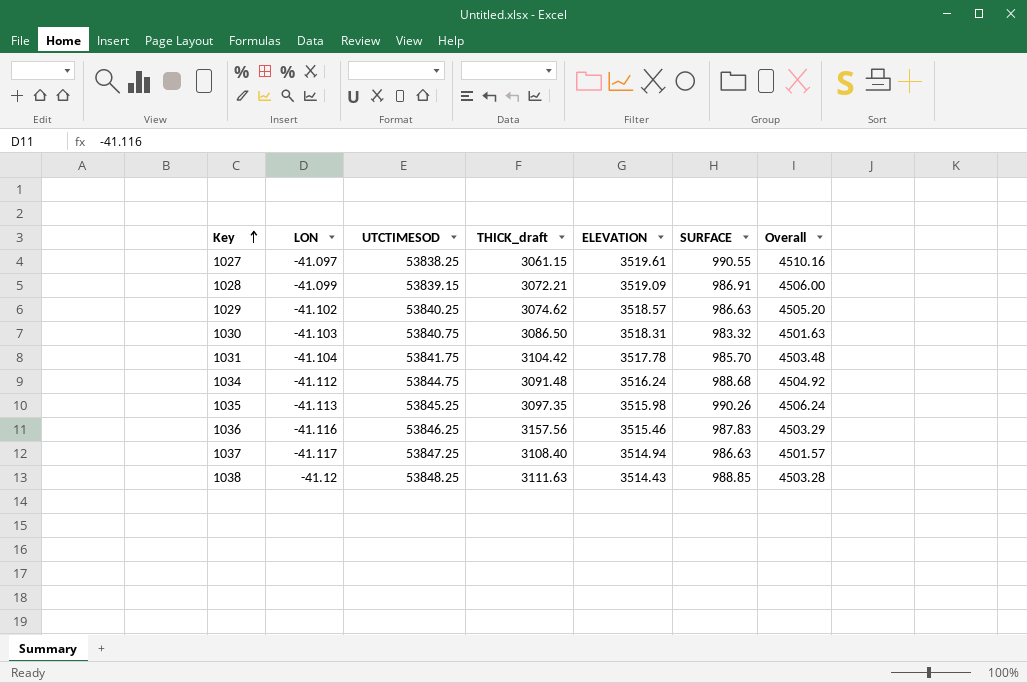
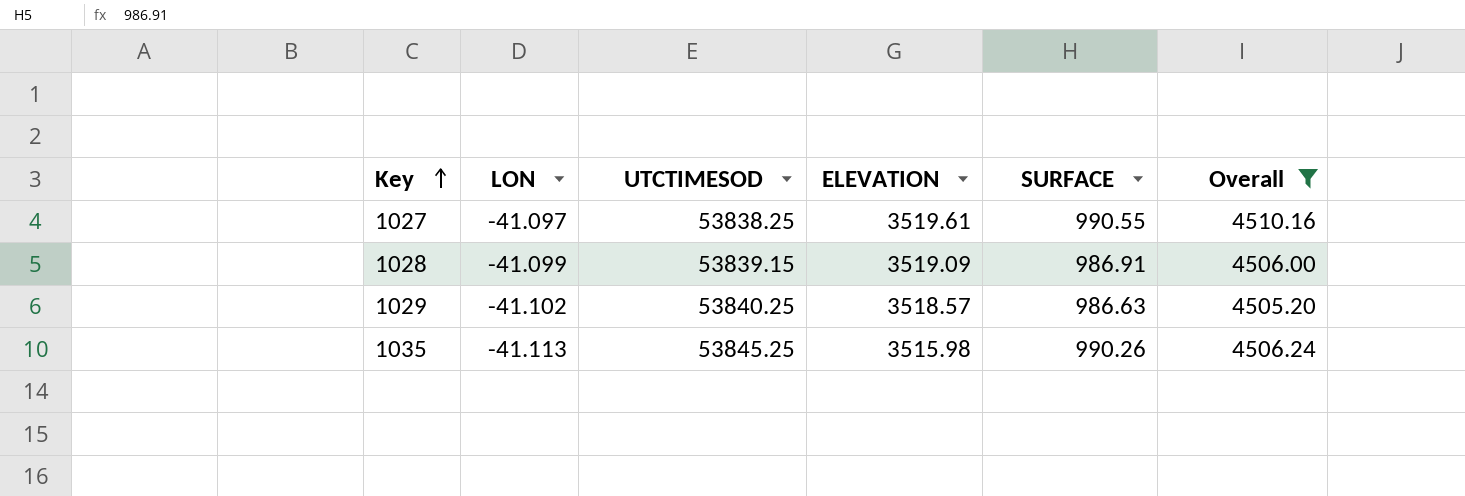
filter: none -> Overall >= 4505.20
column THICK_draft | position: 4 -> none

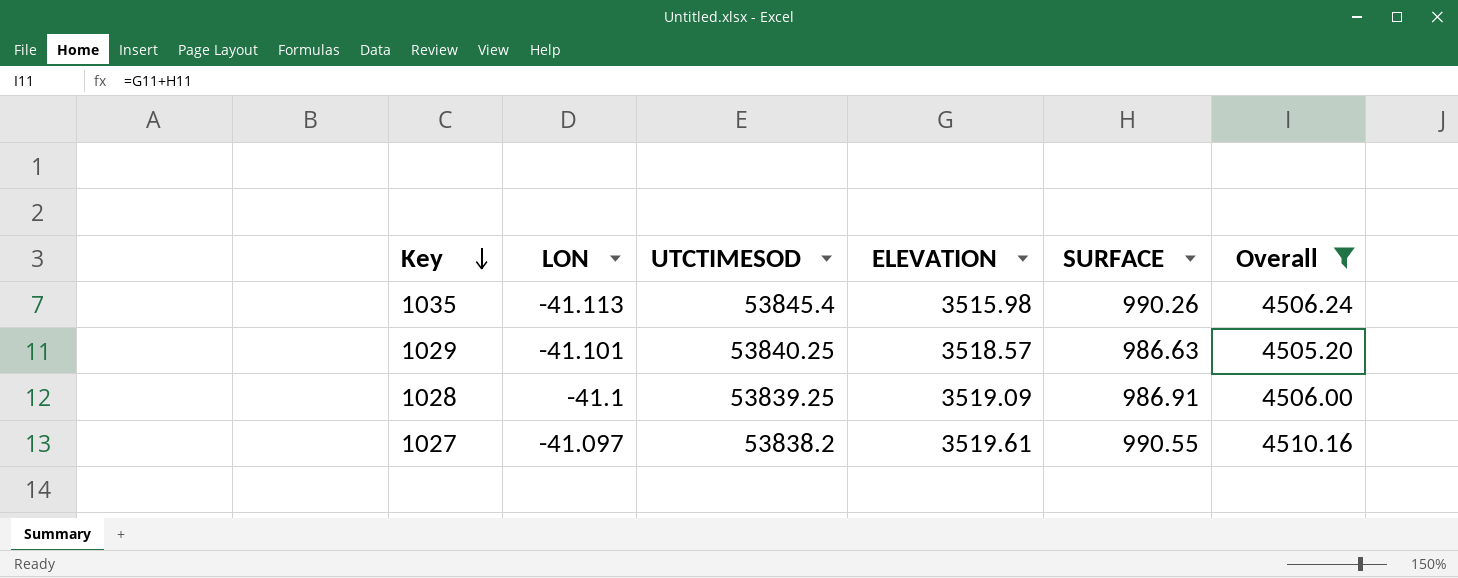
row order: Key ascending -> Key descending
1035 | UTCTIMESOD: 53845.25 -> 53845.4
1029 | LON: -41.102 -> -41.101
1028 | LON: -41.099 -> -41.1
1028 | UTCTIMESOD: 53839.15 -> 53839.25
1027 | UTCTIMESOD: 53838.25 -> 53838.2

